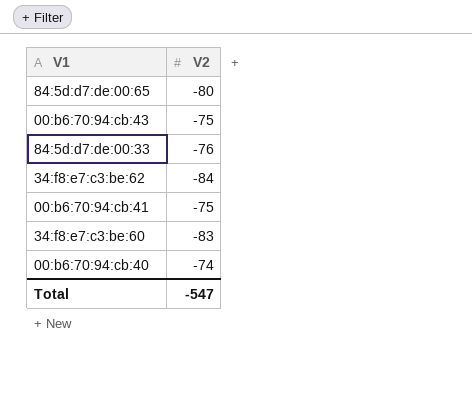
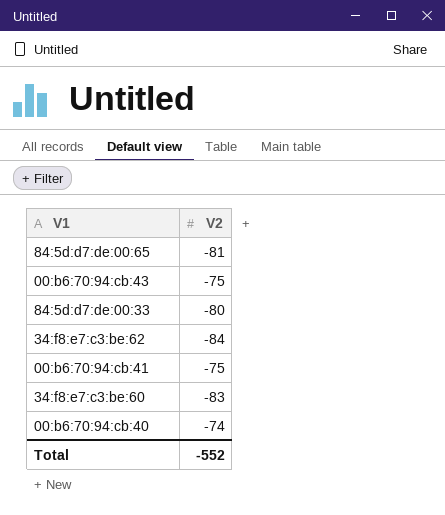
84:5d:d7:de:00:65 | V2: -80 -> -81
84:5d:d7:de:00:33 | V2: -76 -> -80
Total | V2: -547 -> -552

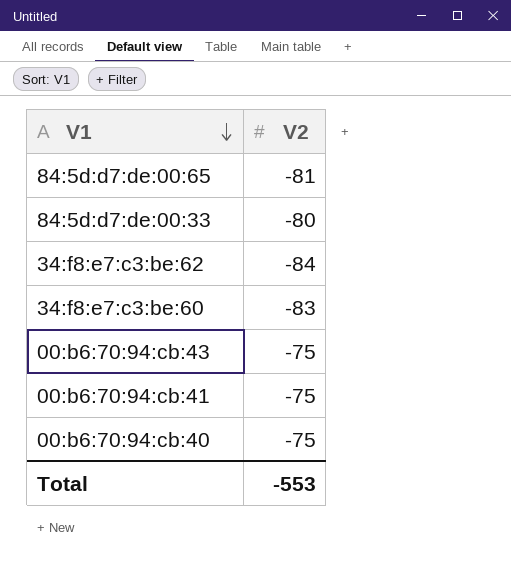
row order: none -> V1 descending
00:b6:70:94:cb:40 | V2: -74 -> -75
Total | V2: -552 -> -553

